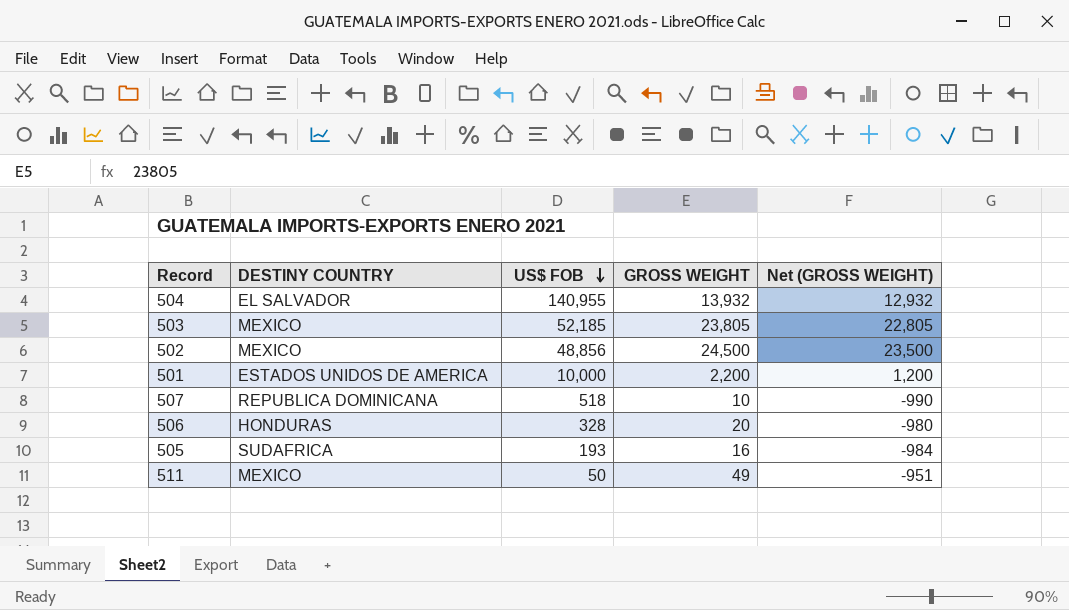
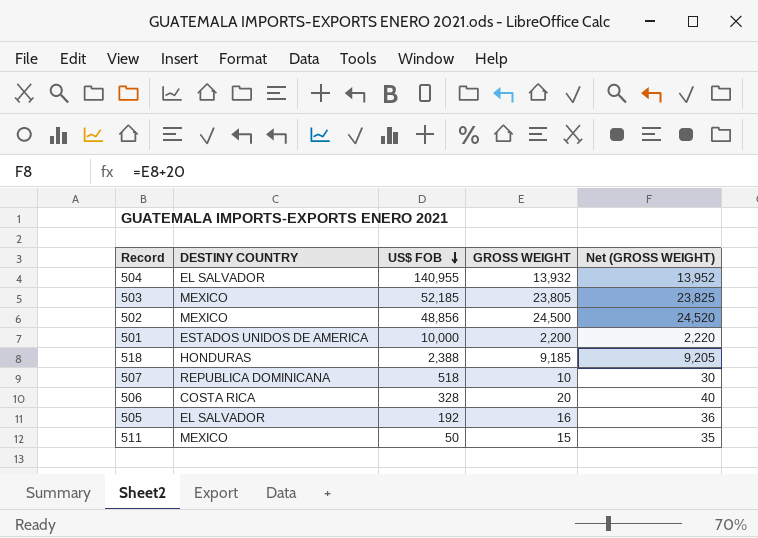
column Net (GROSS WEIGHT) | formula: [GROSS WEIGHT] - 1000 -> [GROSS WEIGHT] + 20
row 518: none -> HONDURAS | 2,388 | 9,185 | 9,205
506 | DESTINY COUNTRY: HONDURAS -> COSTA RICA
505 | DESTINY COUNTRY: SUDAFRICA -> EL SALVADOR
505 | US$ FOB: 193 -> 192
511 | GROSS WEIGHT: 49 -> 15

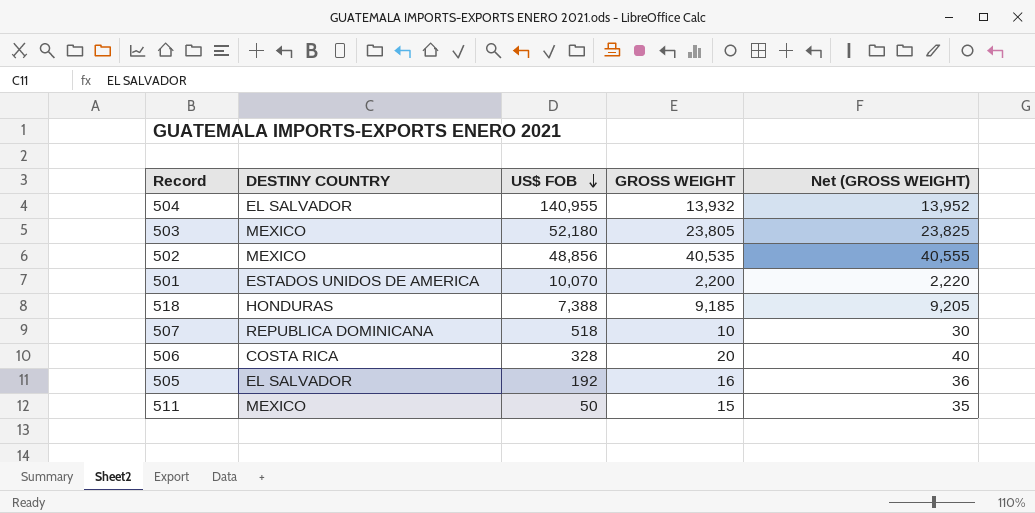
503 | US$ FOB: 52,185 -> 52,180
502 | GROSS WEIGHT: 24,500 -> 40,535
502 | Net (GROSS WEIGHT): 24,520 -> 40,555
501 | US$ FOB: 10,000 -> 10,070
518 | US$ FOB: 2,388 -> 7,388

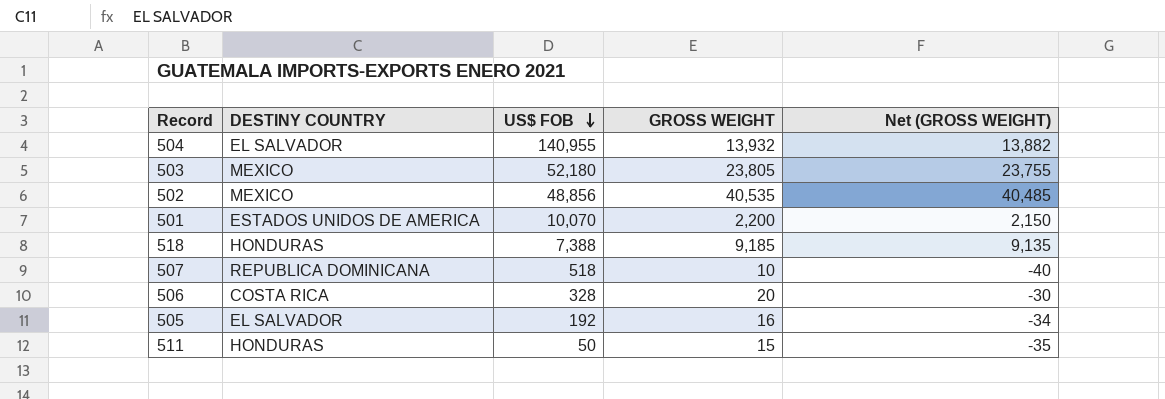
column Net (GROSS WEIGHT) | formula: [GROSS WEIGHT] + 20 -> [GROSS WEIGHT] - 50
511 | DESTINY COUNTRY: MEXICO -> HONDURAS

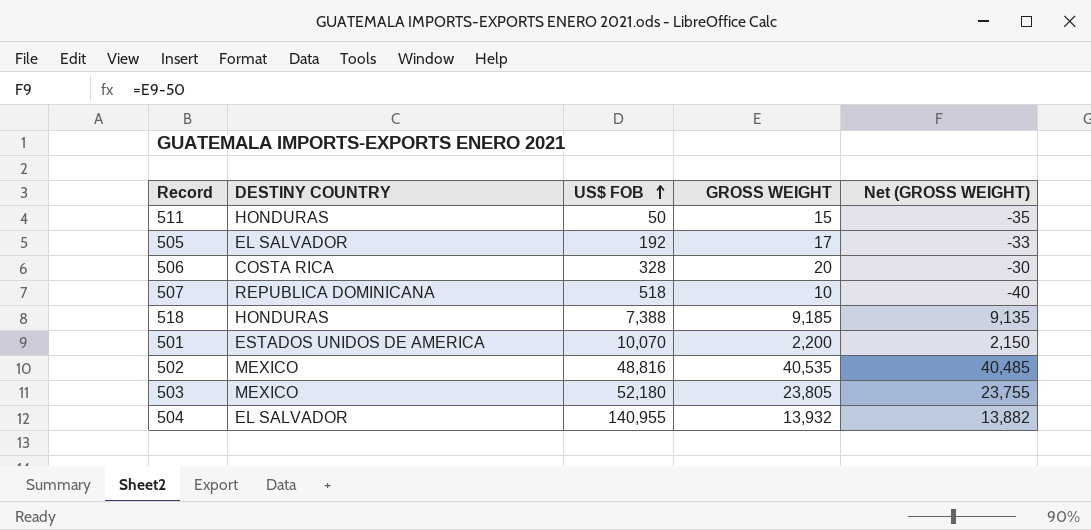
row order: US$ FOB descending -> US$ FOB ascending
505 | GROSS WEIGHT: 16 -> 17
505 | Net (GROSS WEIGHT): -34 -> -33
502 | US$ FOB: 48,856 -> 48,816

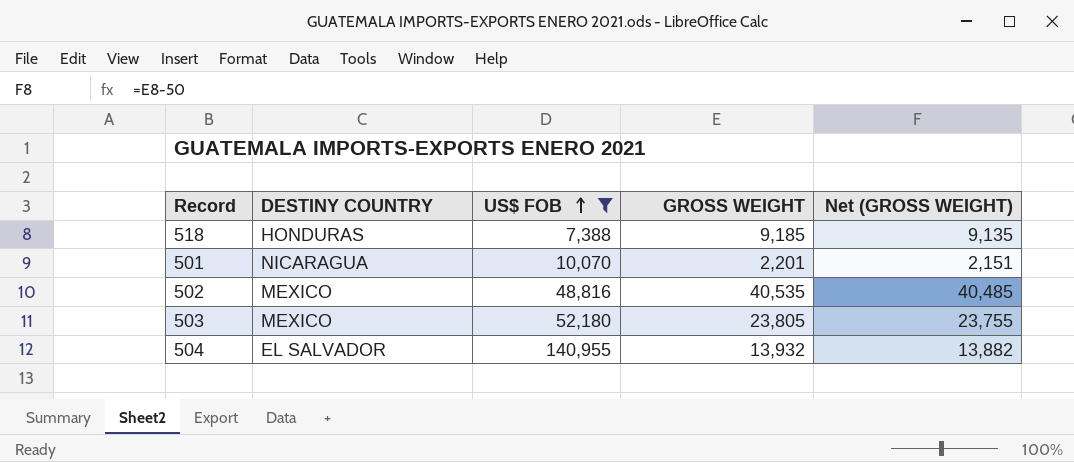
filter: none -> US$ FOB >= 7,388
501 | DESTINY COUNTRY: ESTADOS UNIDOS DE AMERICA -> NICARAGUA
501 | GROSS WEIGHT: 2,200 -> 2,201
501 | Net (GROSS WEIGHT): 2,150 -> 2,151

